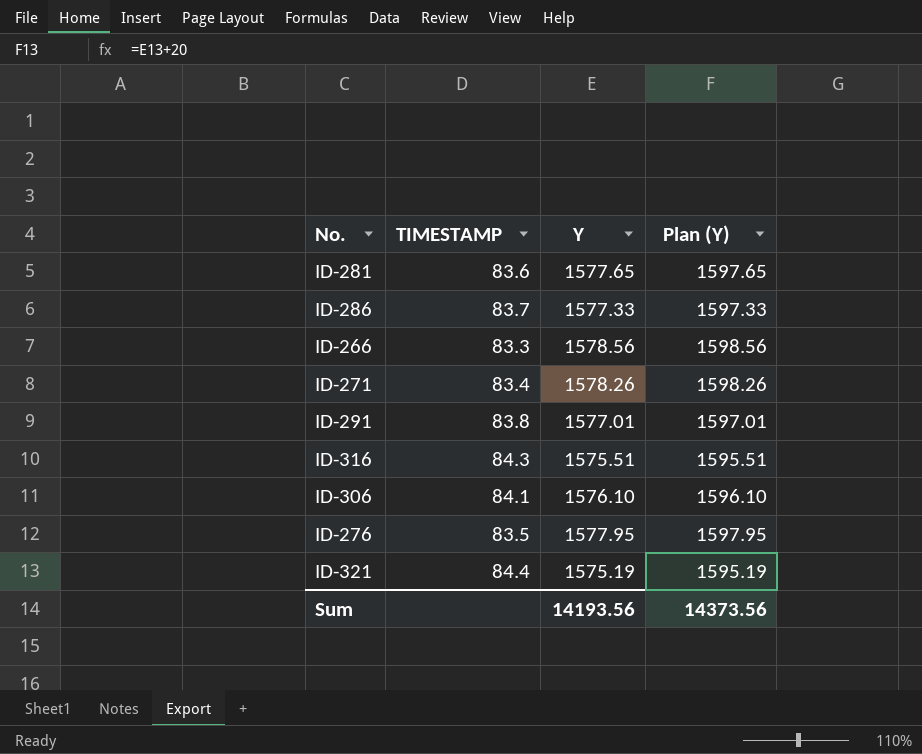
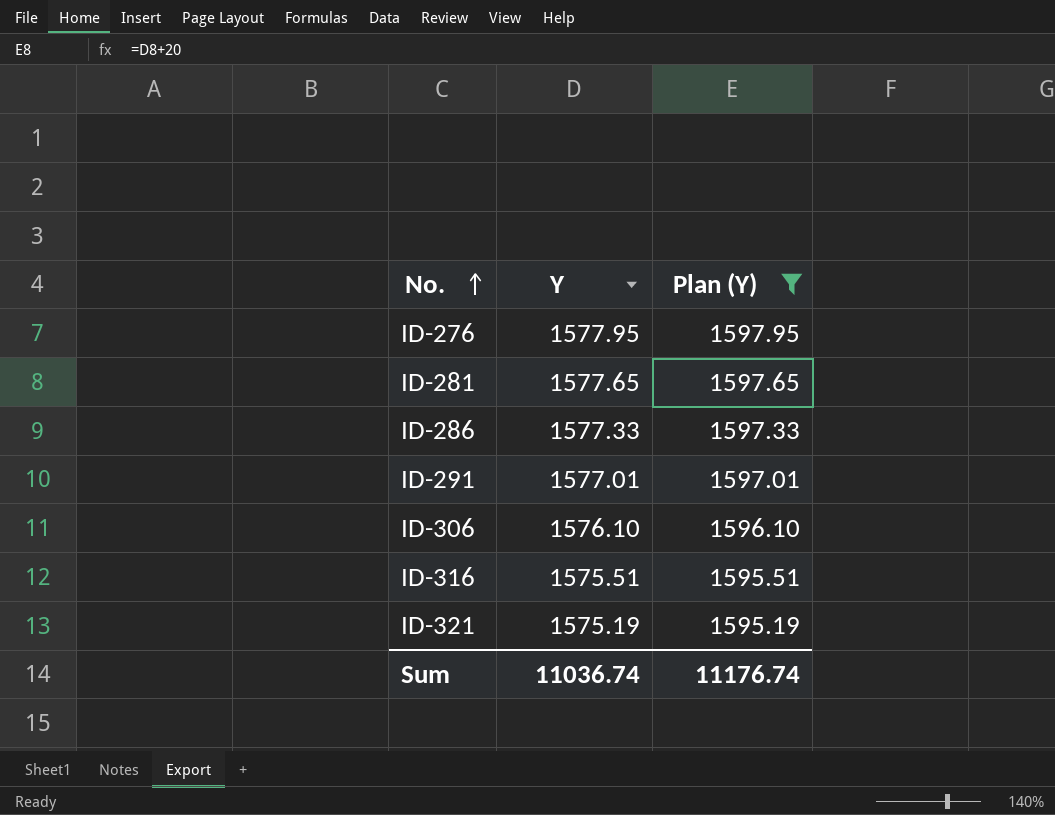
filter: none -> Plan (Y) <= 1597.95
row order: none -> No. ascending
column TIMESTAMP | position: 2 -> none
Sum | Y: 14193.56 -> 11036.74
Sum | Plan (Y): 14373.56 -> 11176.74

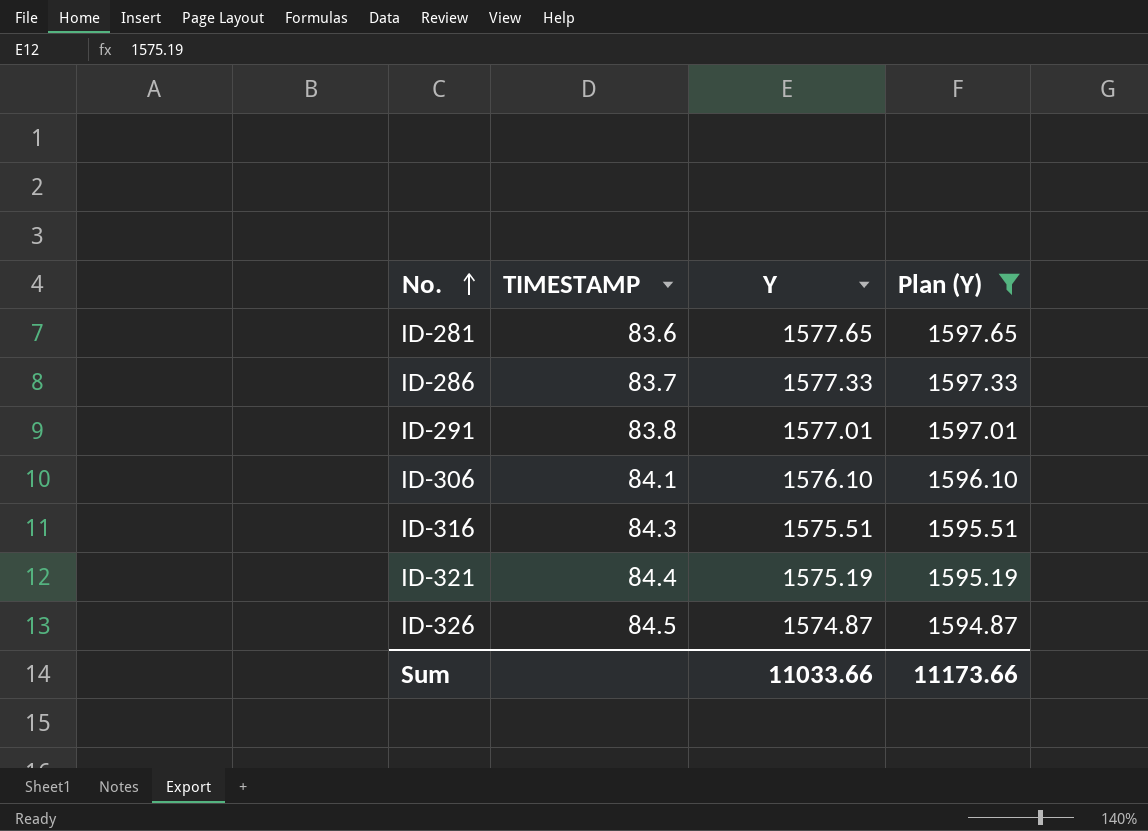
column TIMESTAMP | position: none -> 2
row ID-276: 1577.95 | 1597.95 -> none
row ID-326: none -> 84.5 | 1574.87 | 1594.87
Sum | Y: 11036.74 -> 11033.66
Sum | Plan (Y): 11176.74 -> 11173.66

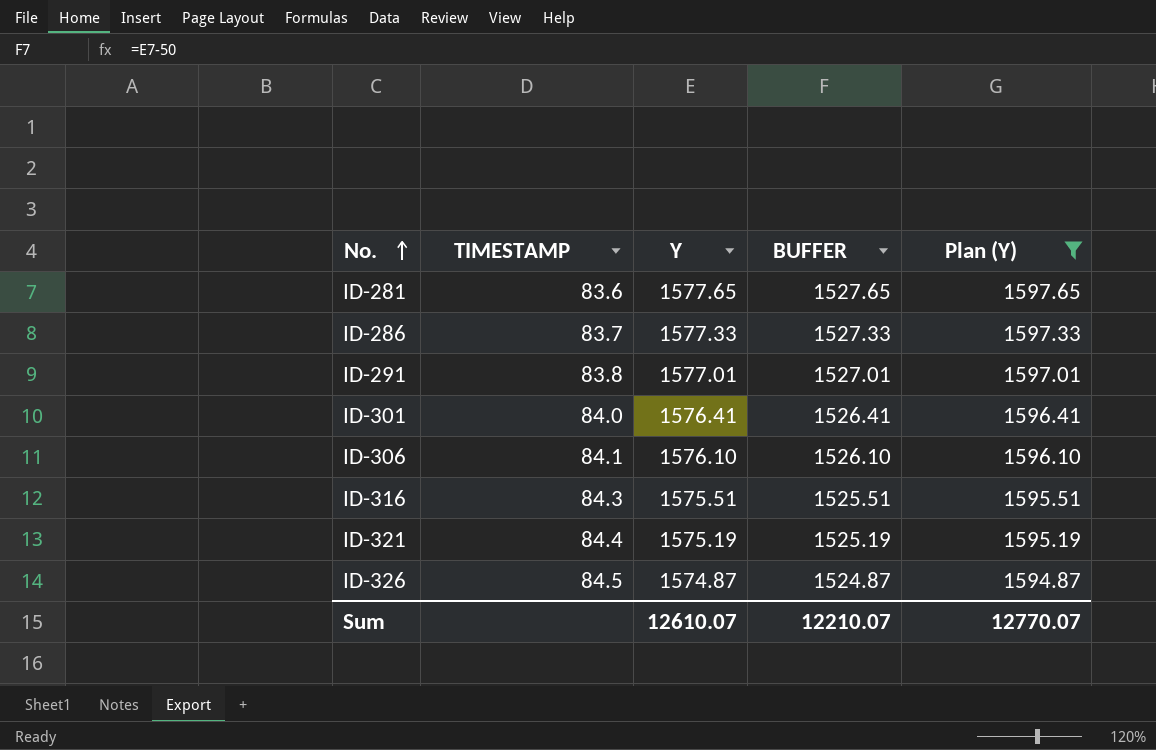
column BUFFER | formula: none -> [Y] - 50
row ID-301: none -> 84.0 | 1576.41 | 1526.41 | 1596.41
Sum | Y: 11033.66 -> 12610.07
Sum | Plan (Y): 11173.66 -> 12770.07

